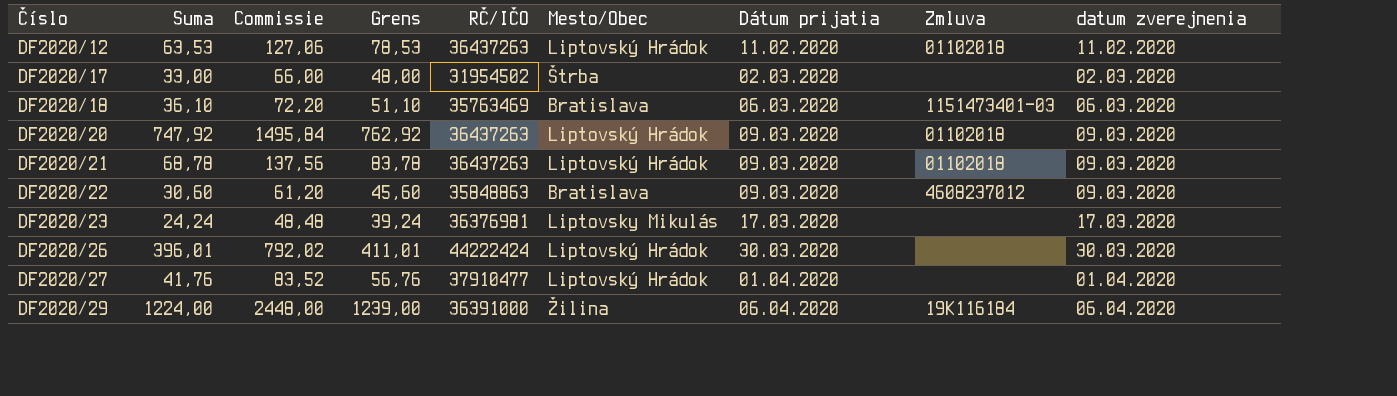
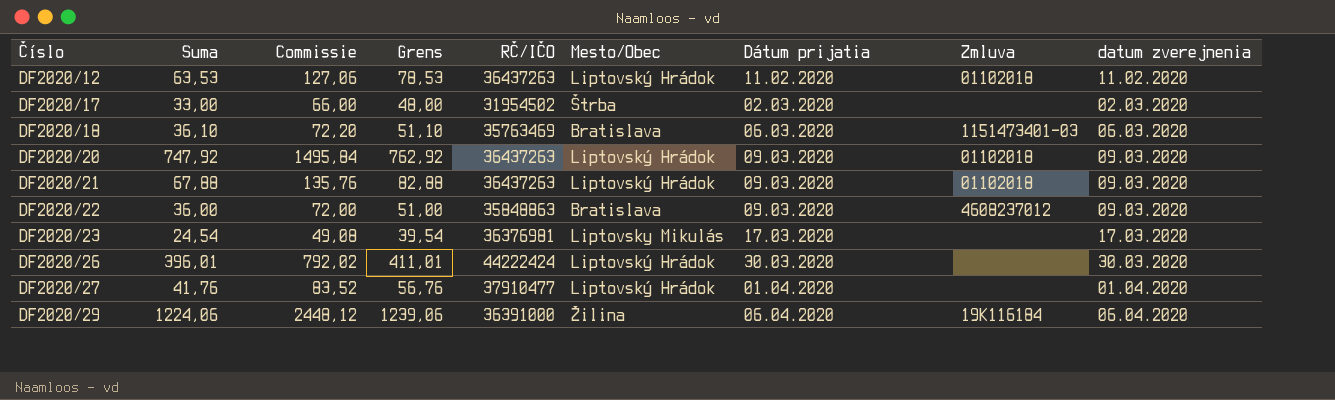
DF2020/21 | Suma: 68,78 -> 67,88
DF2020/21 | Commissie: 137,56 -> 135,76
DF2020/21 | Grens: 83,78 -> 82,88
DF2020/22 | Suma: 30,60 -> 36,00
DF2020/22 | Commissie: 61,20 -> 72,00
DF2020/22 | Grens: 45,60 -> 51,00
DF2020/23 | Suma: 24,24 -> 24,54
DF2020/23 | Commissie: 48,48 -> 49,08
DF2020/23 | Grens: 39,24 -> 39,54
DF2020/29 | Suma: 1224,00 -> 1224,06
DF2020/29 | Commissie: 2448,00 -> 2448,12
DF2020/29 | Grens: 1239,00 -> 1239,06

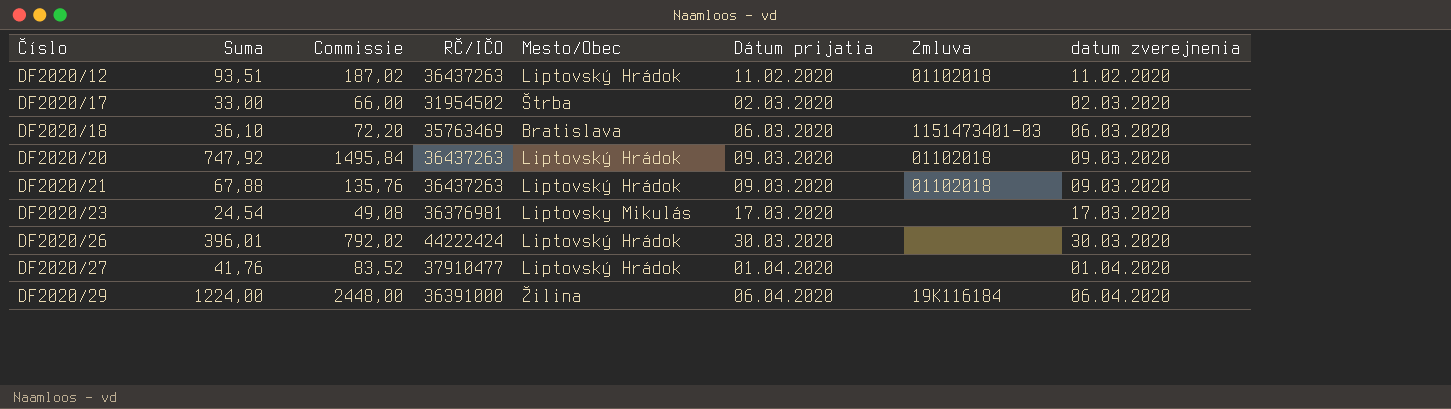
column Grens | formula: [Suma] + 15 -> none
row DF2020/22: 36,00 | 72,00 | 51,00 | 35848863 | Bratislava | 09.03.2020 | 4608237012 | 09.03.2020 -> none
DF2020/12 | Suma: 63,53 -> 93,51
DF2020/12 | Commissie: 127,06 -> 187,02
DF2020/29 | Suma: 1224,06 -> 1224,00
DF2020/29 | Commissie: 2448,12 -> 2448,00

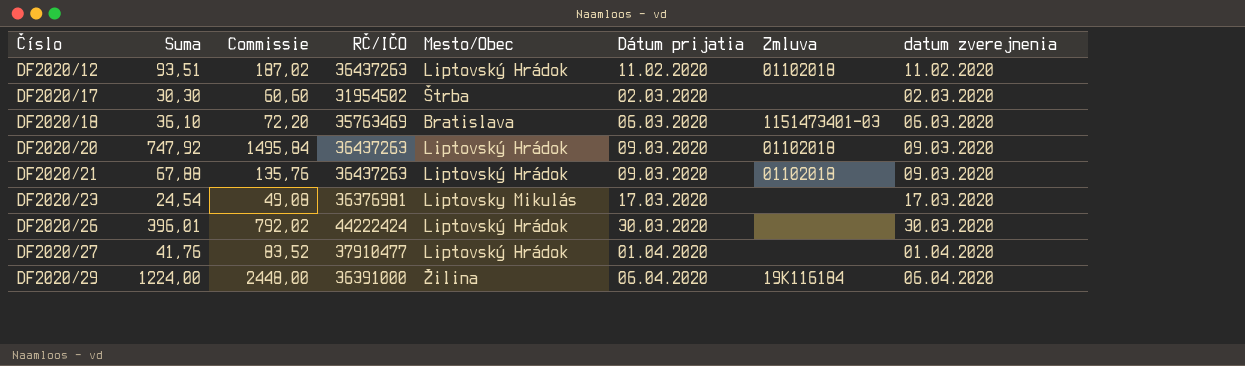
DF2020/17 | Suma: 33,00 -> 30,30
DF2020/17 | Commissie: 66,00 -> 60,60

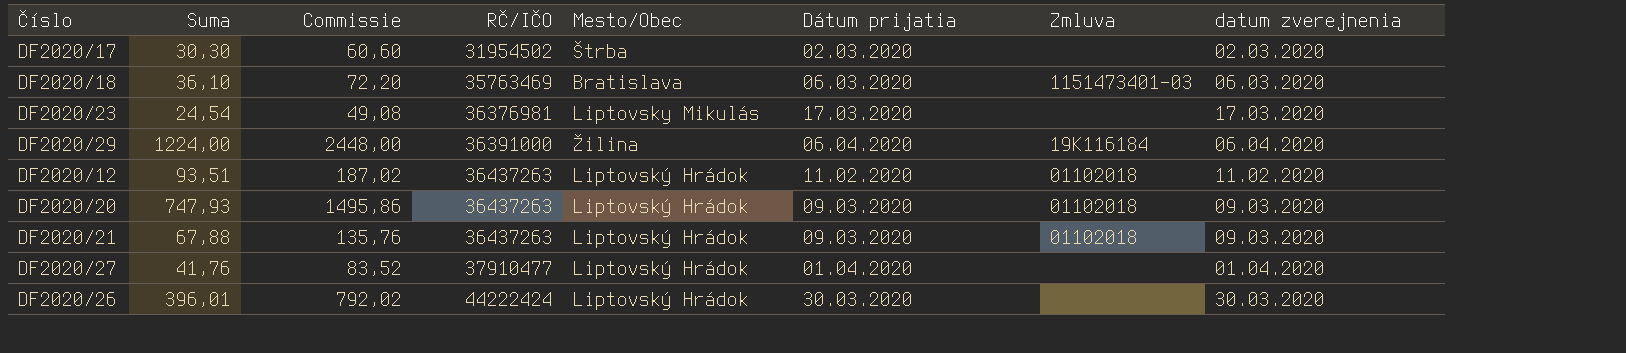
row order: Číslo ascending -> RČ/IČO ascending
DF2020/20 | Suma: 747,92 -> 747,93
DF2020/20 | Commissie: 1495,84 -> 1495,86

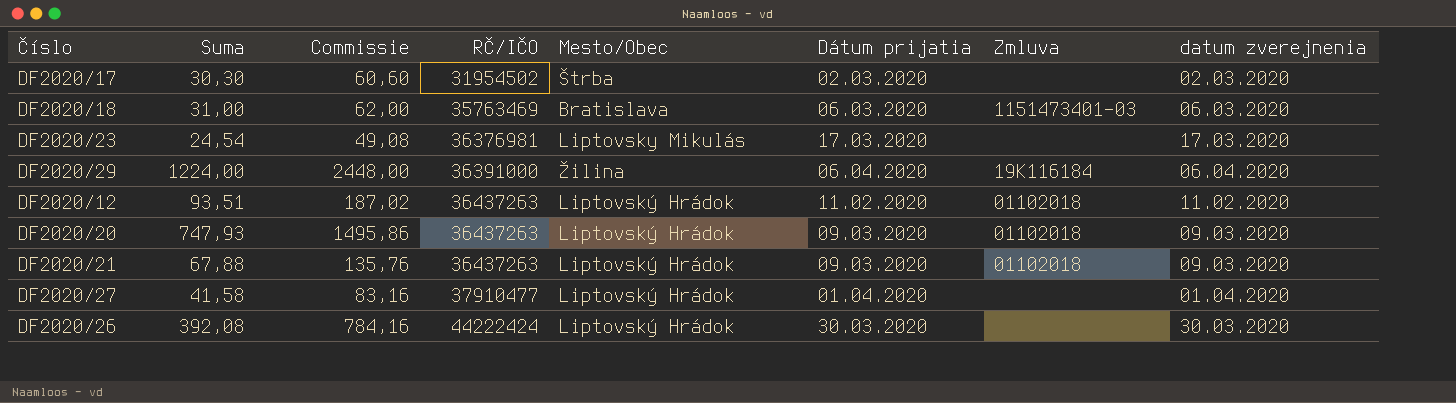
DF2020/18 | Suma: 36,10 -> 31,00
DF2020/18 | Commissie: 72,20 -> 62,00
DF2020/27 | Suma: 41,76 -> 41,58
DF2020/27 | Commissie: 83,52 -> 83,16
DF2020/26 | Suma: 396,01 -> 392,08
DF2020/26 | Commissie: 792,02 -> 784,16

